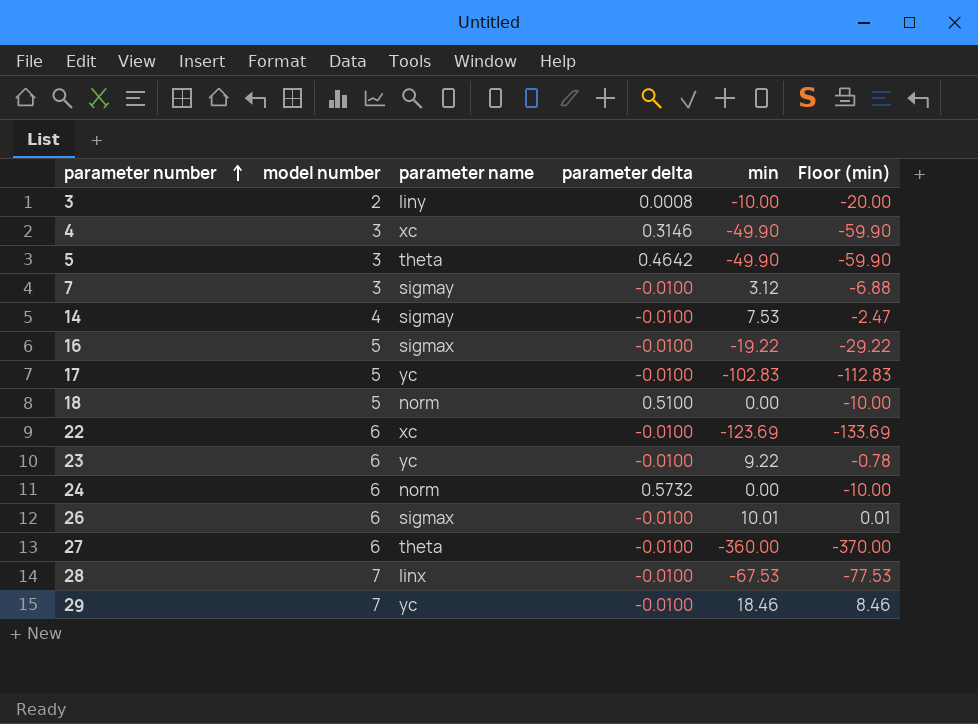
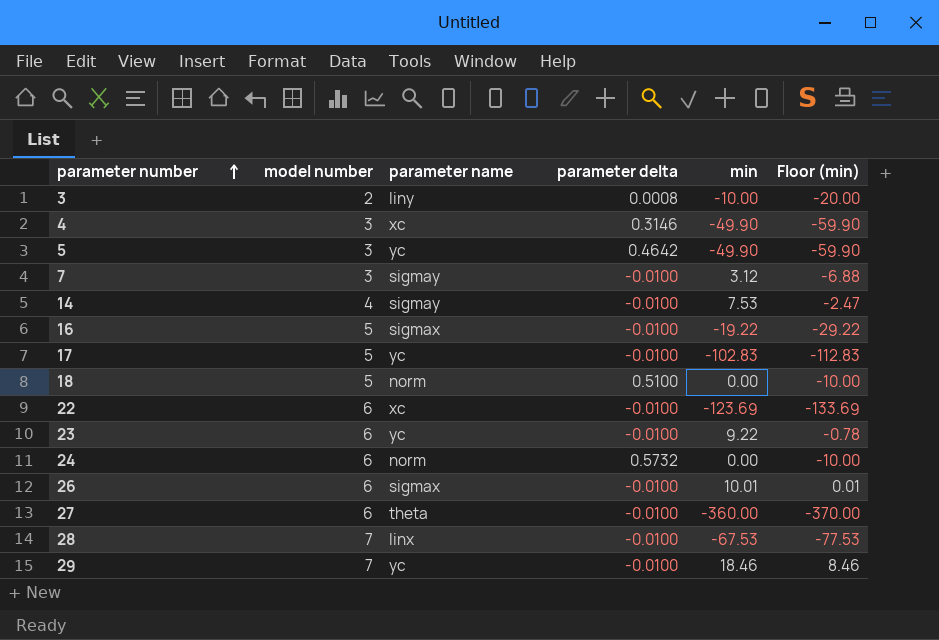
5 | parameter name: theta -> yc

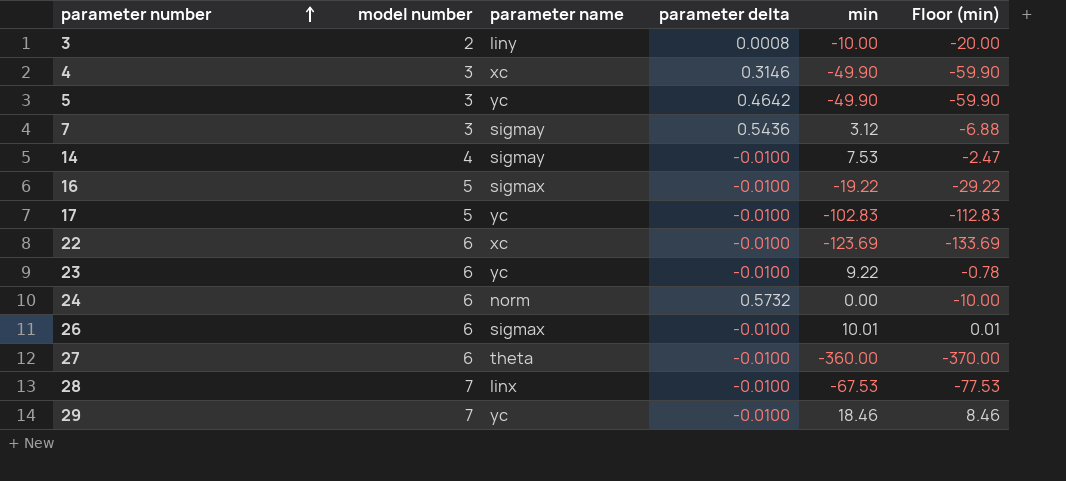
row 18: 5 | norm | 0.5100 | 0.00 | -10.00 -> none
7 | parameter delta: -0.0100 -> 0.5436

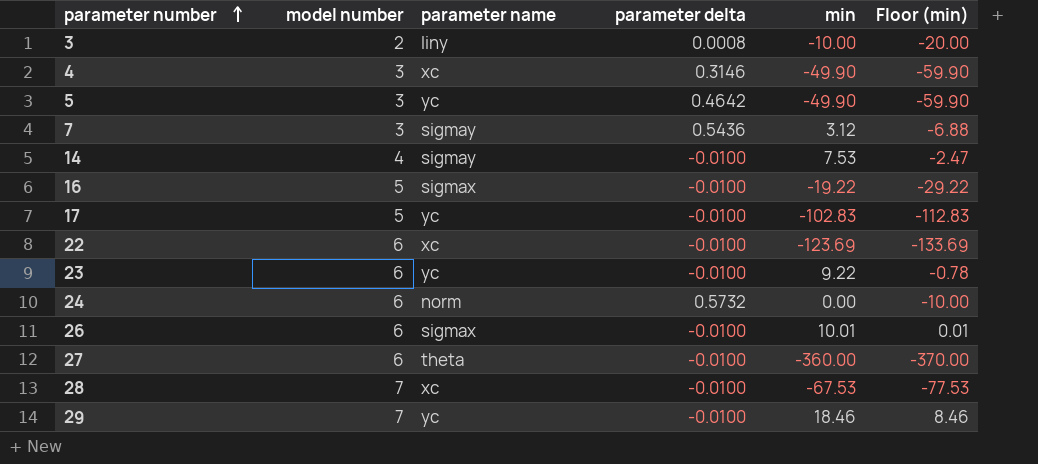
28 | parameter name: linx -> xc

